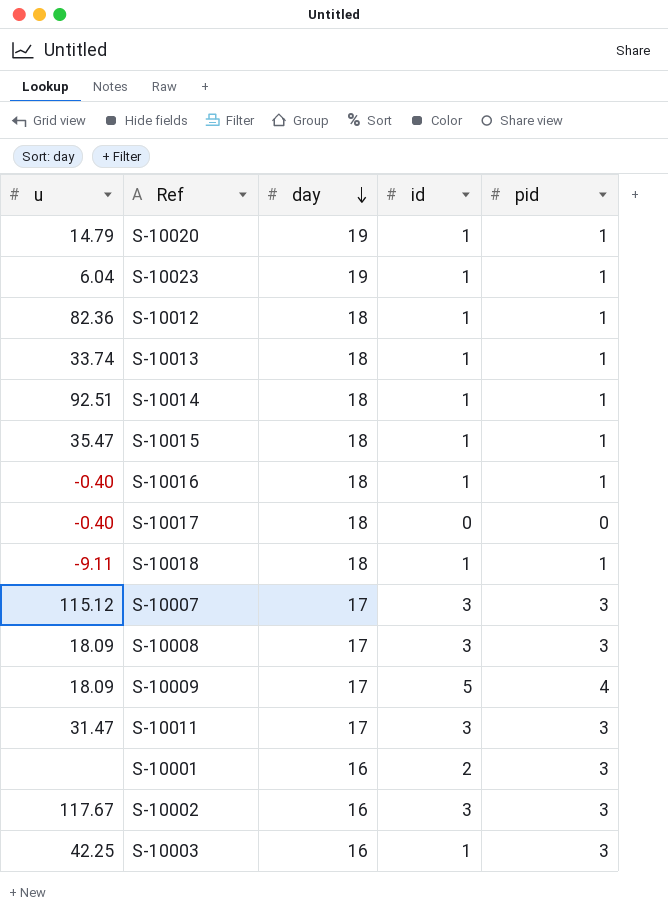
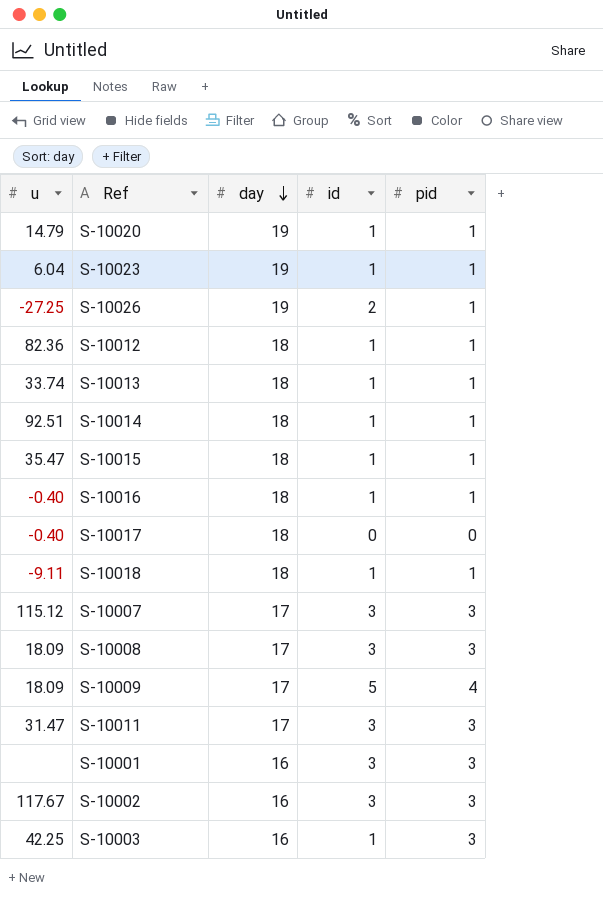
row S-10026: none -> -27.25 | 19 | 2 | 1
S-10001 | id: 2 -> 3

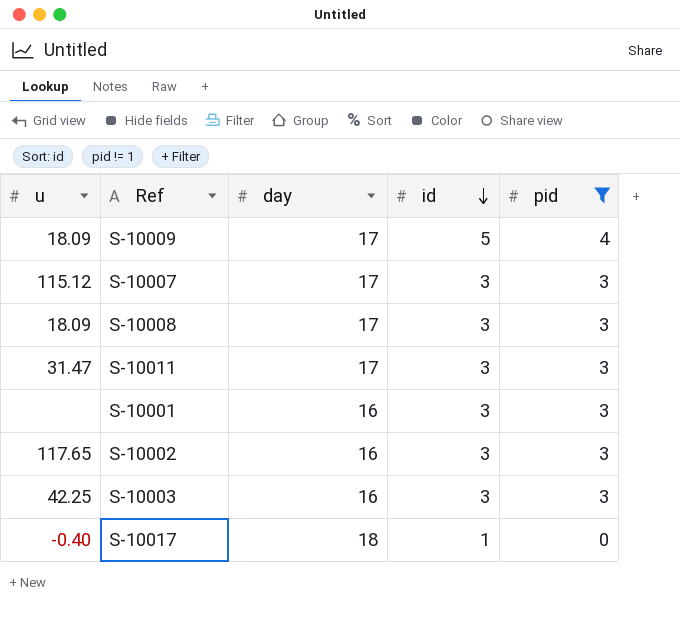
filter: none -> pid != 1
row order: day descending -> id descending
S-10002 | u: 117.67 -> 117.65
S-10003 | id: 1 -> 3
S-10017 | id: 0 -> 1

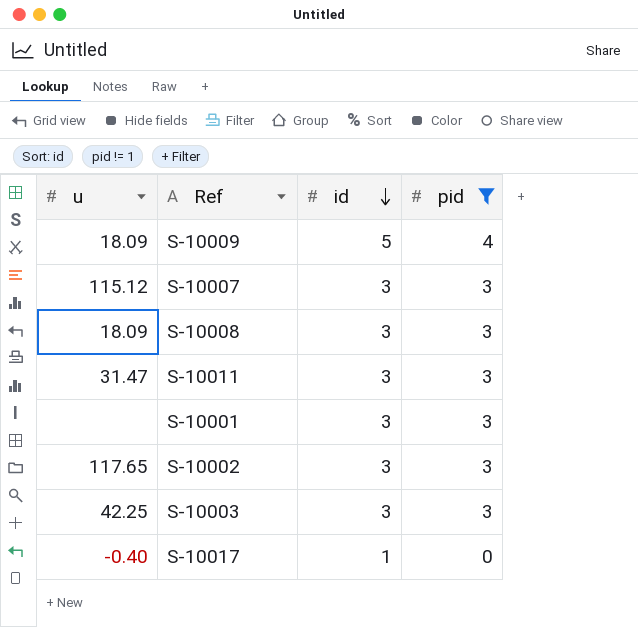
column day | position: 3 -> none

